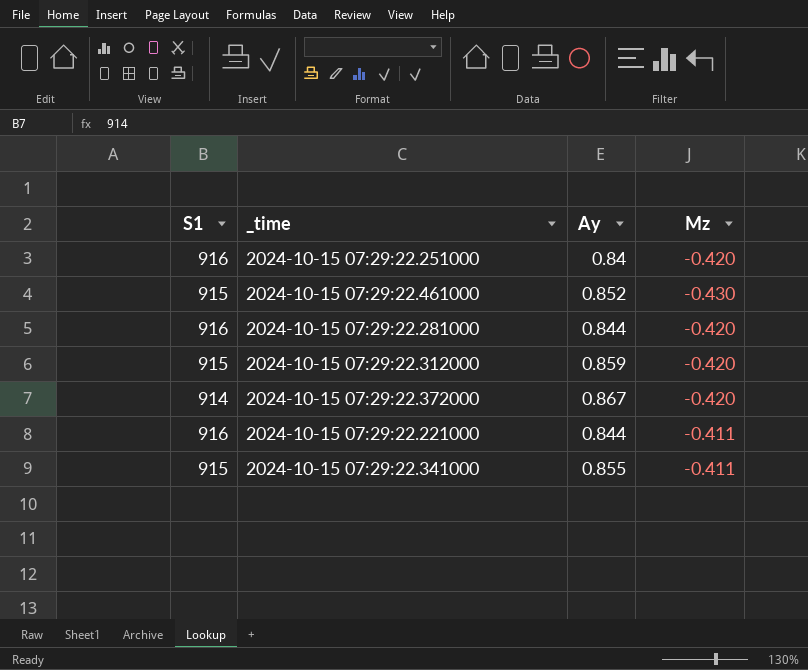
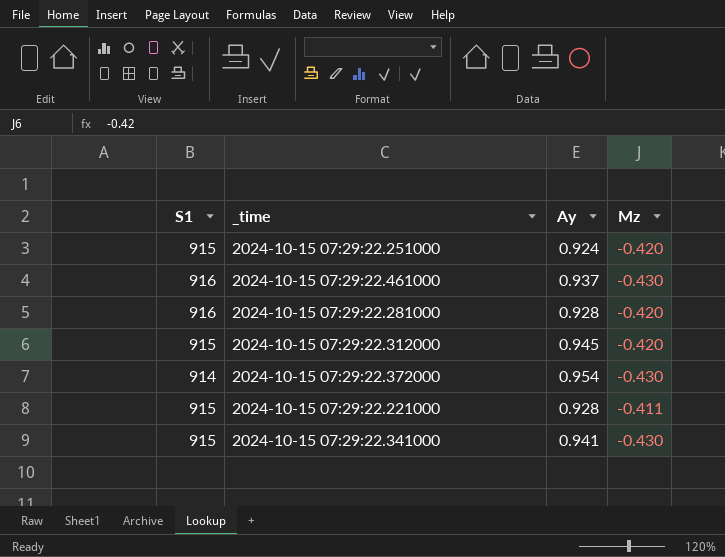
2024-10-15 07:29:22.251000 | S1: 916 -> 915
2024-10-15 07:29:22.251000 | Ay: 0.84 -> 0.924
2024-10-15 07:29:22.461000 | S1: 915 -> 916
2024-10-15 07:29:22.461000 | Ay: 0.852 -> 0.937
2024-10-15 07:29:22.281000 | Ay: 0.844 -> 0.928
2024-10-15 07:29:22.312000 | Ay: 0.859 -> 0.945
2024-10-15 07:29:22.372000 | Ay: 0.867 -> 0.954
2024-10-15 07:29:22.372000 | Mz: -0.420 -> -0.430
2024-10-15 07:29:22.221000 | S1: 916 -> 915
2024-10-15 07:29:22.221000 | Ay: 0.844 -> 0.928
2024-10-15 07:29:22.341000 | Ay: 0.855 -> 0.941
2024-10-15 07:29:22.341000 | Mz: -0.411 -> -0.430

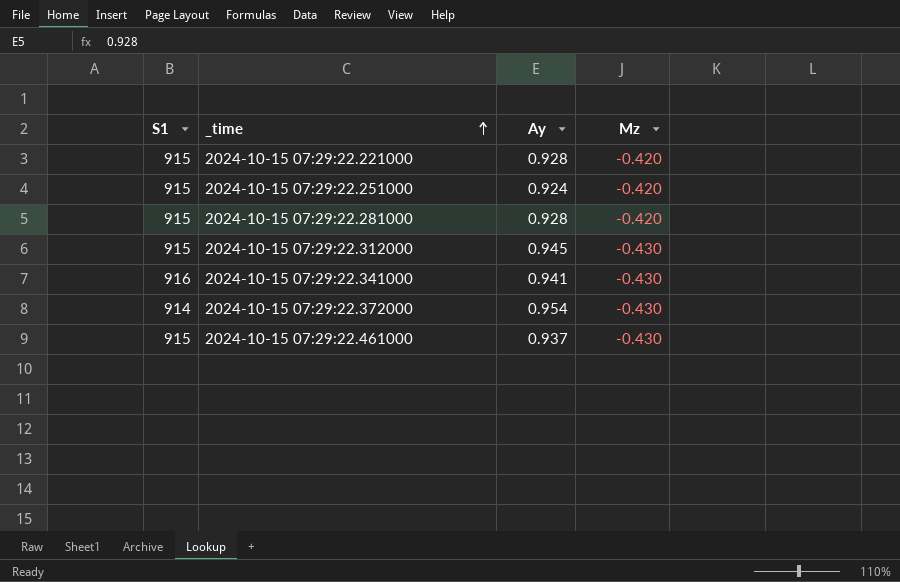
row order: none -> _time ascending
2024-10-15 07:29:22.221000 | Mz: -0.411 -> -0.420
2024-10-15 07:29:22.281000 | S1: 916 -> 915
2024-10-15 07:29:22.312000 | Mz: -0.420 -> -0.430
2024-10-15 07:29:22.341000 | S1: 915 -> 916
2024-10-15 07:29:22.461000 | S1: 916 -> 915

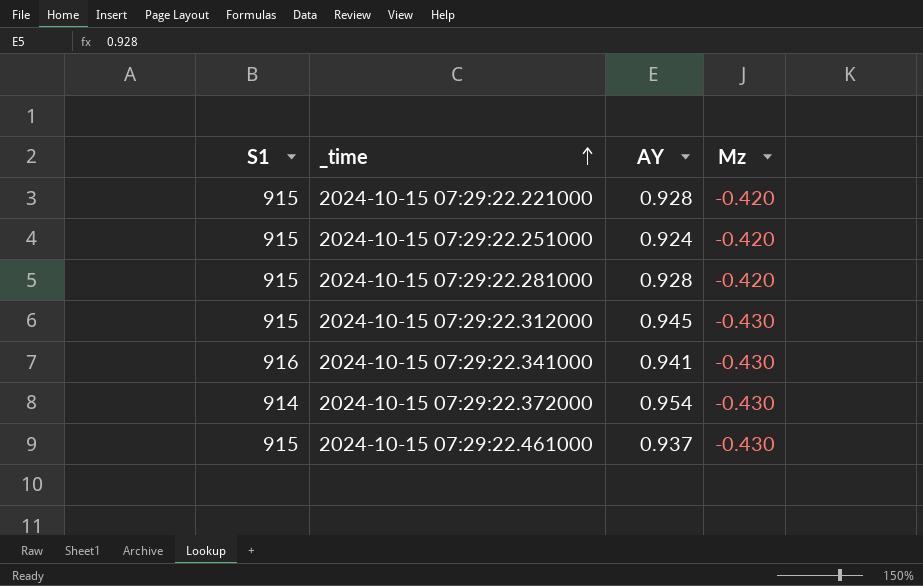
column name: Ay -> AY

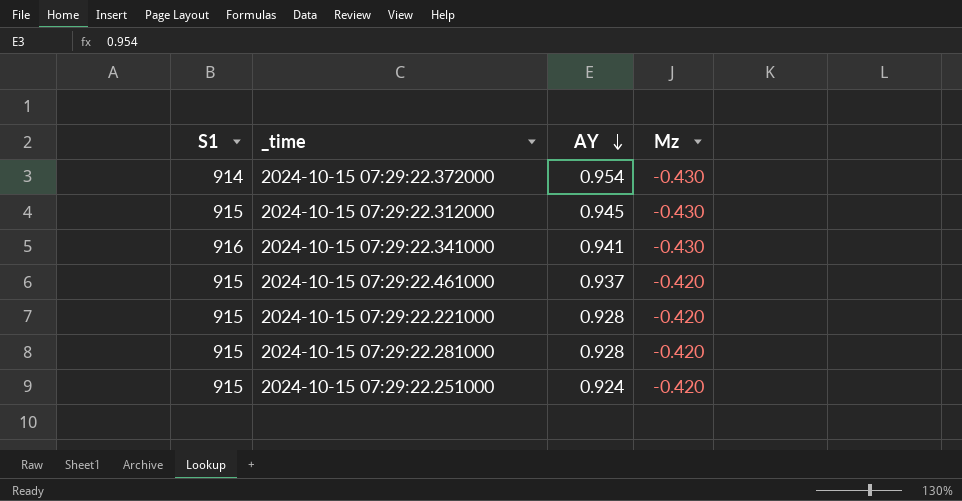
row order: _time ascending -> AY descending
2024-10-15 07:29:22.461000 | Mz: -0.430 -> -0.420

